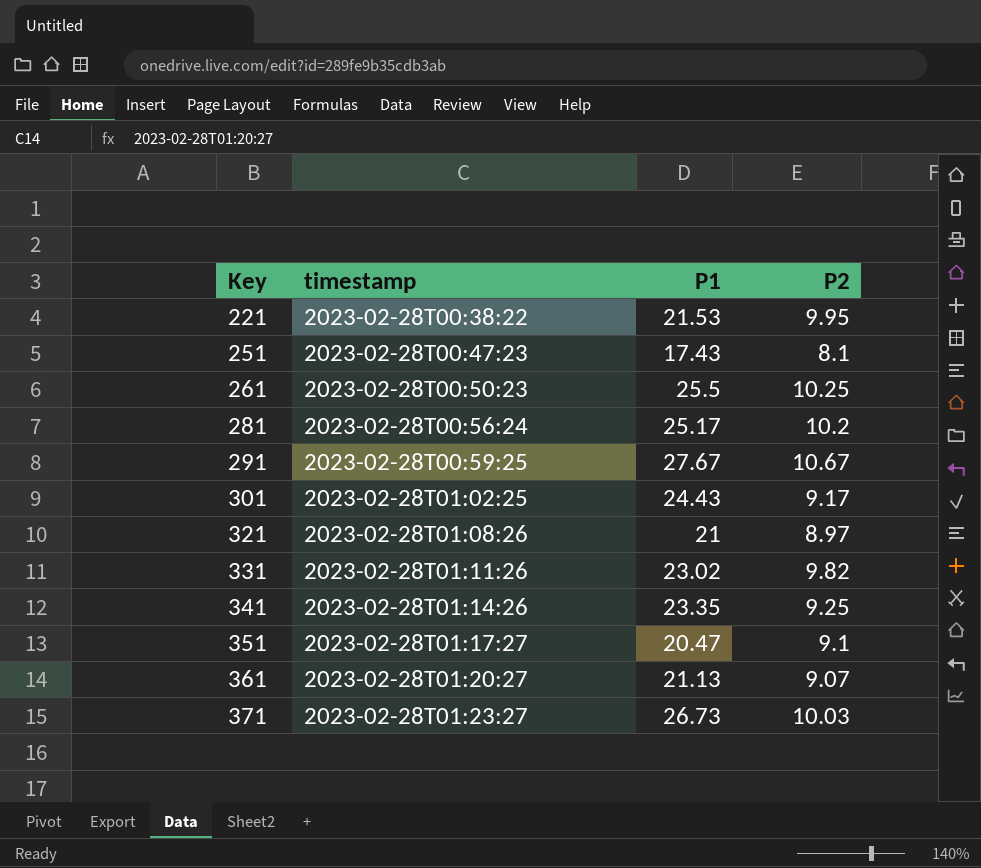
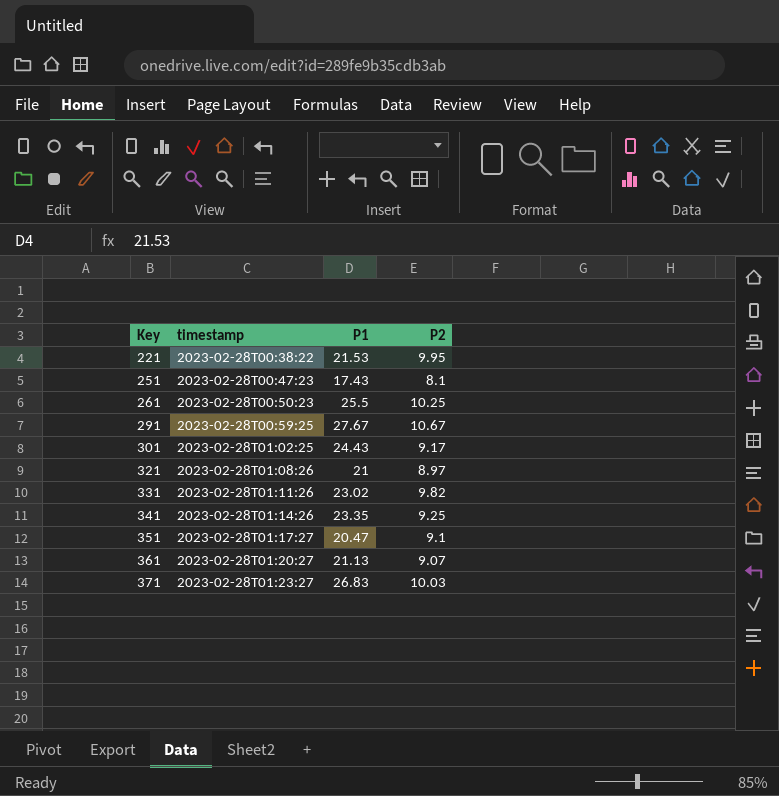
row 281: 2023-02-28T00:56:24 | 25.17 | 10.2 -> none
371 | P1: 26.73 -> 26.83

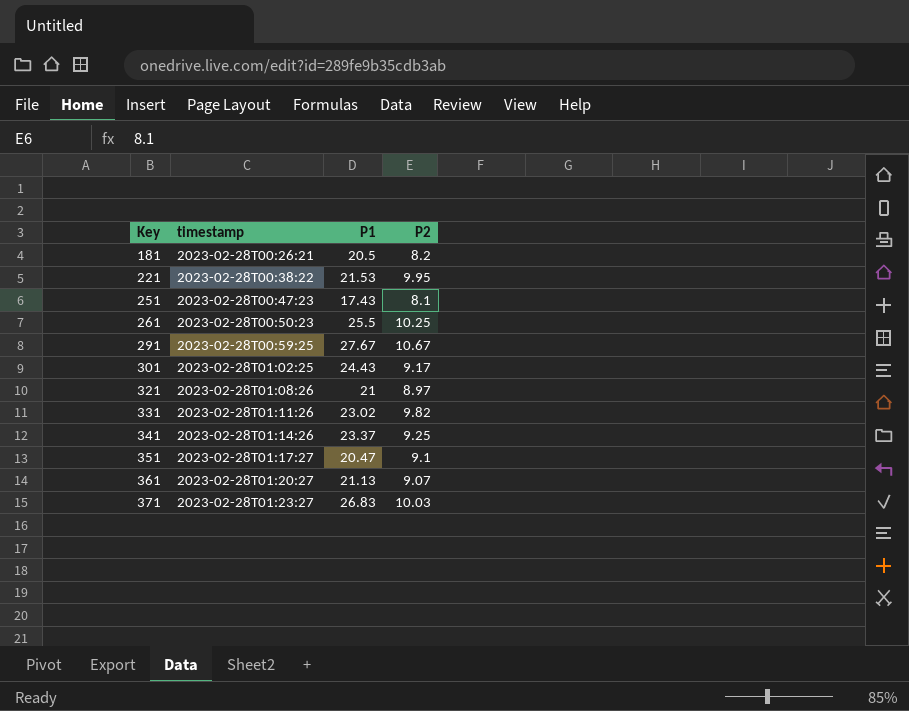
row 181: none -> 2023-02-28T00:26:21 | 20.5 | 8.2
341 | P1: 23.35 -> 23.37

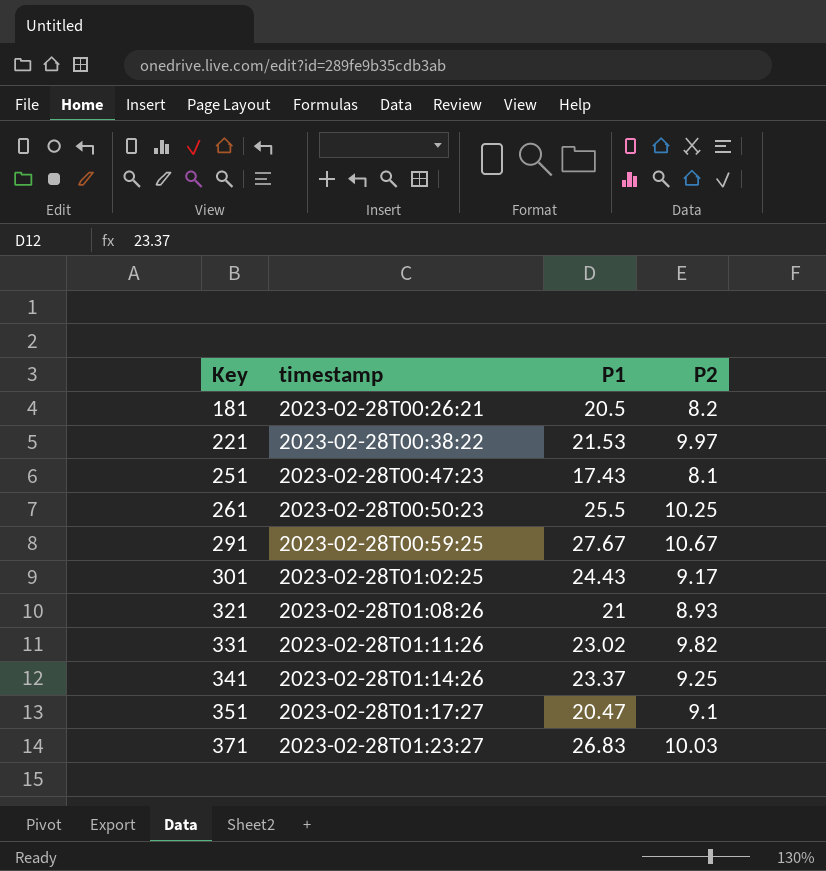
row 361: 2023-02-28T01:20:27 | 21.13 | 9.07 -> none
221 | P2: 9.95 -> 9.97
321 | P2: 8.97 -> 8.93

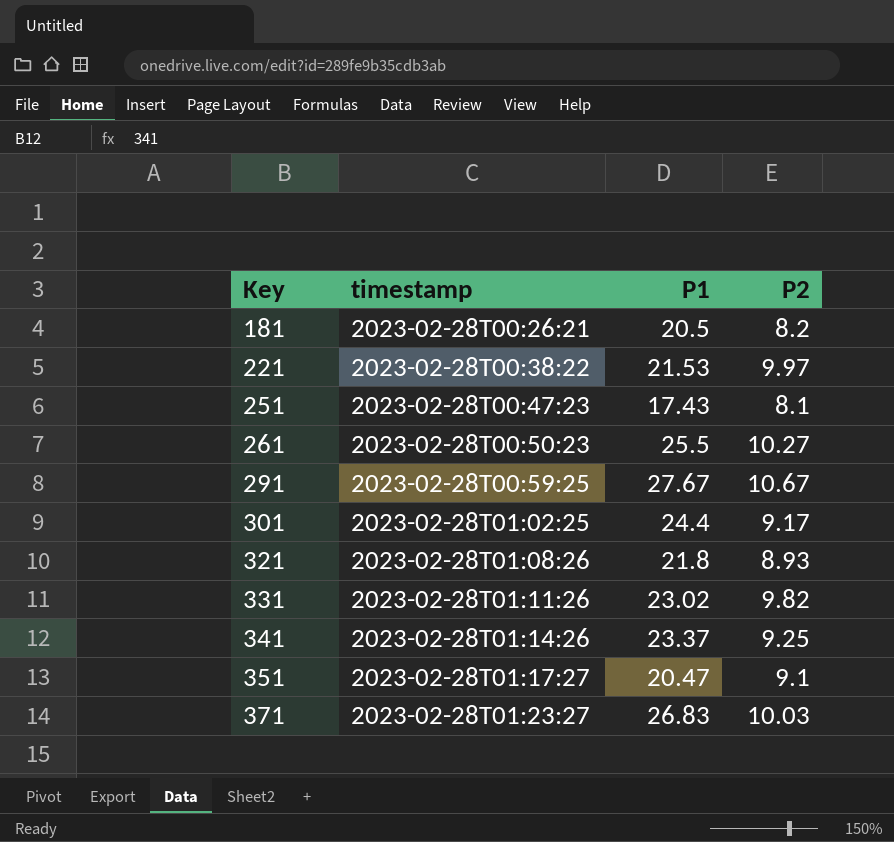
261 | P2: 10.25 -> 10.27
301 | P1: 24.43 -> 24.4
321 | P1: 21 -> 21.8

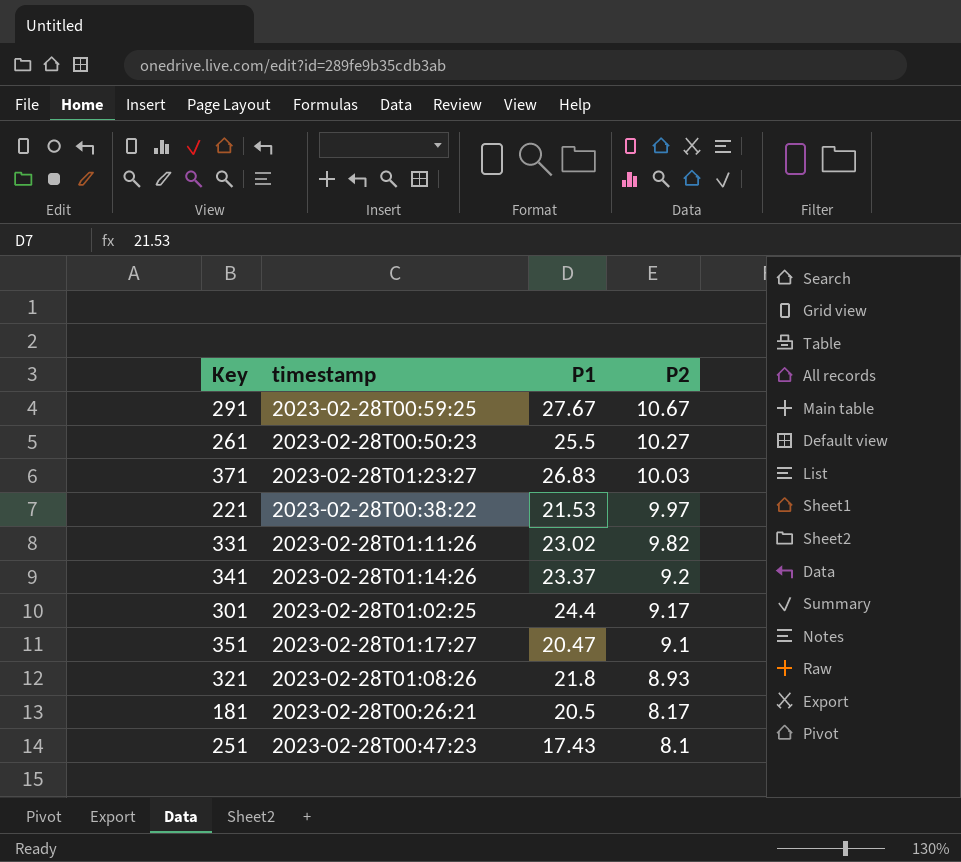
row order: Key ascending -> P2 descending
341 | P2: 9.25 -> 9.2
181 | P2: 8.2 -> 8.17

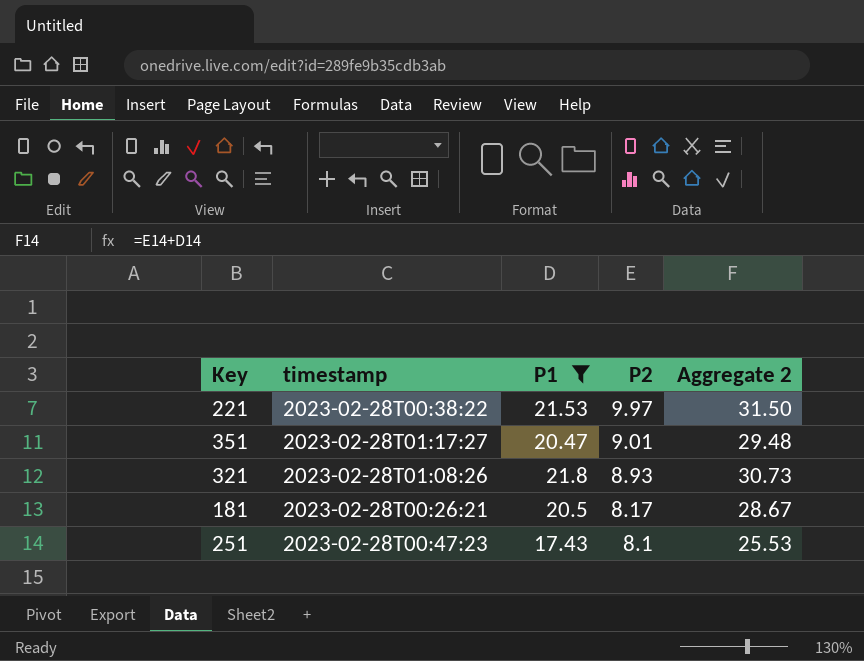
filter: none -> P1 <= 21.8
column Aggregate 2 | formula: none -> [P1] + [P2]
351 | P2: 9.1 -> 9.01

